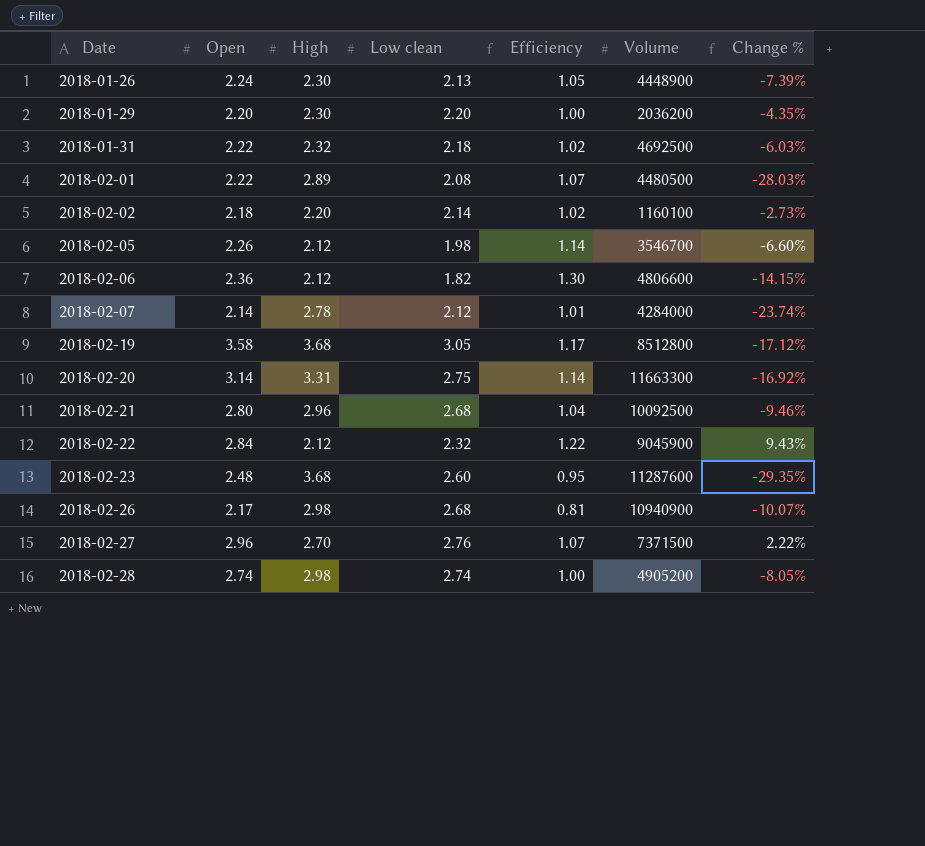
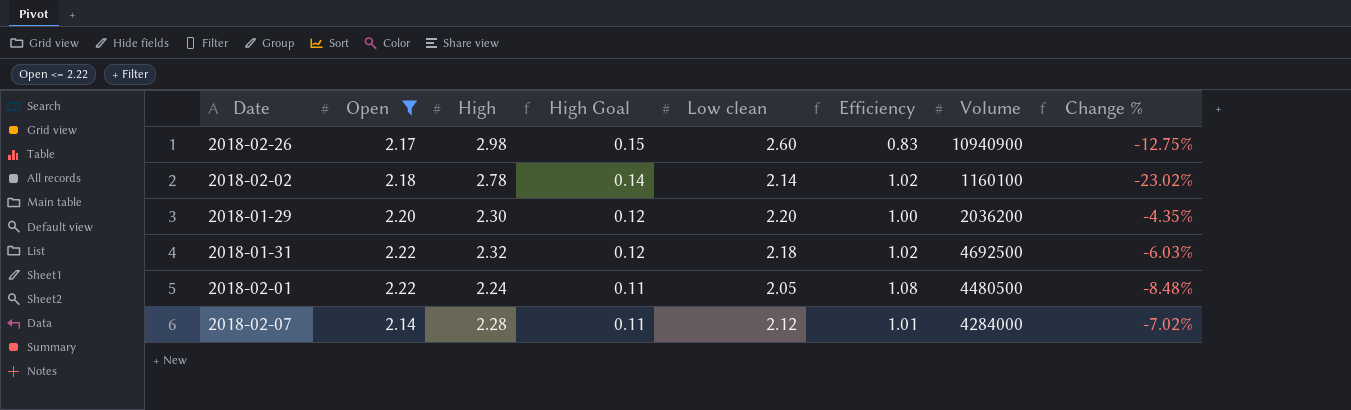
filter: none -> Open <= 2.22
row order: Date ascending -> High Goal descending
column High Goal | formula: none -> [High] * 0.05
2018-02-26 | Low clean: 2.68 -> 2.60
2018-02-26 | Efficiency: 0.81 -> 0.83
2018-02-26 | Change %: -10.07% -> -12.75%
2018-02-02 | High: 2.20 -> 2.78
2018-02-02 | Change %: -2.73% -> -23.02%
2018-02-01 | High: 2.89 -> 2.24
2018-02-01 | Low clean: 2.08 -> 2.05
2018-02-01 | Efficiency: 1.07 -> 1.08
2018-02-01 | Change %: -28.03% -> -8.48%
2018-02-07 | High: 2.78 -> 2.28
2018-02-07 | Change %: -23.74% -> -7.02%

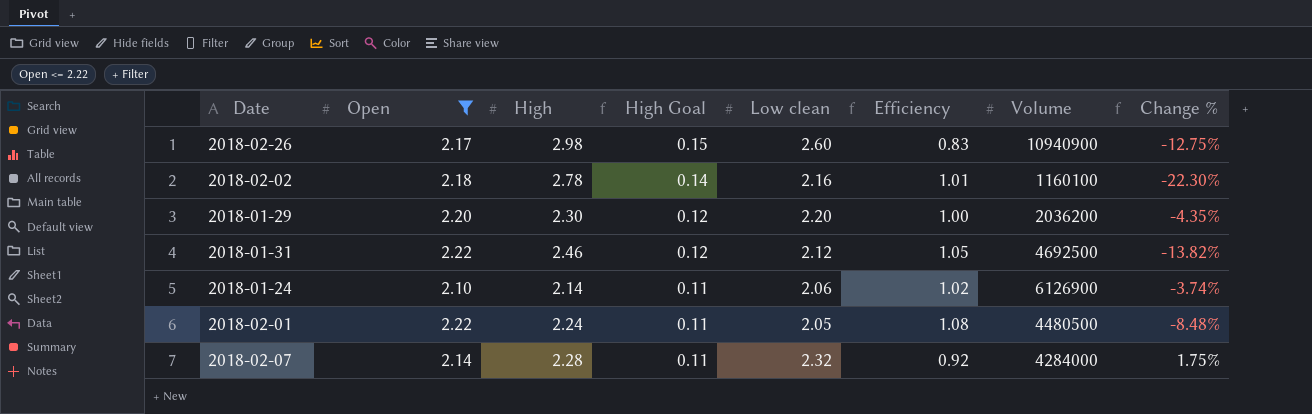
2018-02-02 | Low clean: 2.14 -> 2.16
2018-02-02 | Efficiency: 1.02 -> 1.01
2018-02-02 | Change %: -23.02% -> -22.30%
2018-01-31 | High: 2.32 -> 2.46
2018-01-31 | Low clean: 2.18 -> 2.12
2018-01-31 | Efficiency: 1.02 -> 1.05
2018-01-31 | Change %: -6.03% -> -13.82%
row 2018-01-24: none -> 2.10 | 2.14 | 0.11 | 2.06 | 1.02 | 6126900 | -3.74%
2018-02-07 | Low clean: 2.12 -> 2.32
2018-02-07 | Efficiency: 1.01 -> 0.92
2018-02-07 | Change %: -7.02% -> 1.75%

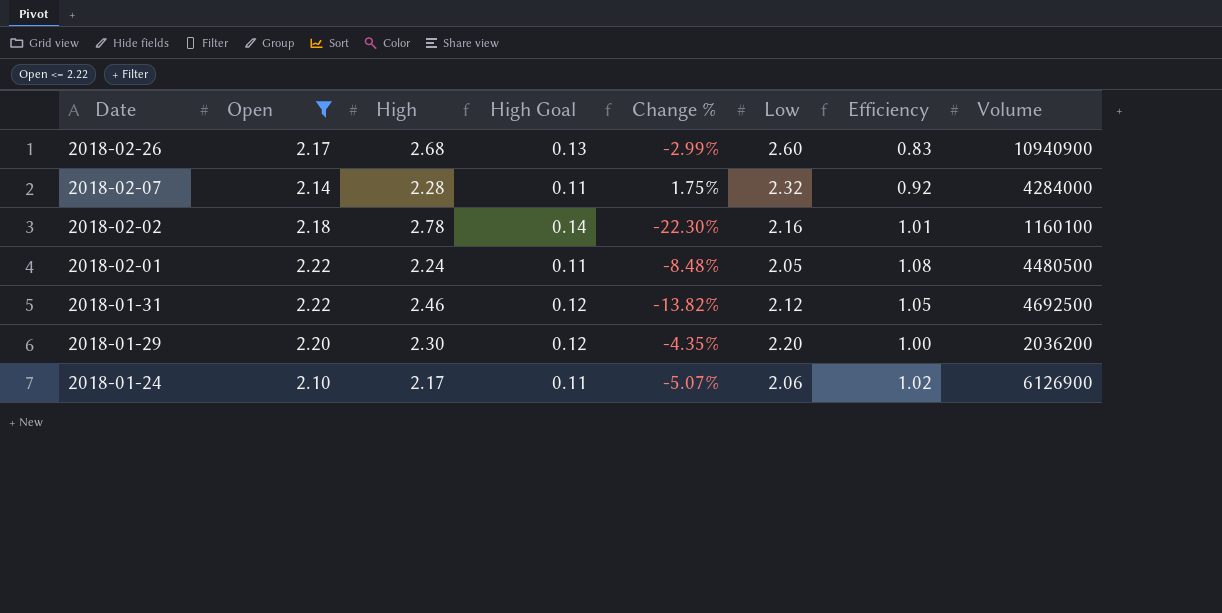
row order: High Goal descending -> Date descending
column Change % | position: 8 -> 5
column name: Low clean -> Low
2018-02-26 | High: 2.98 -> 2.68
2018-02-26 | High Goal: 0.15 -> 0.13
2018-02-26 | Change %: -12.75% -> -2.99%
2018-01-24 | High: 2.14 -> 2.17
2018-01-24 | Change %: -3.74% -> -5.07%

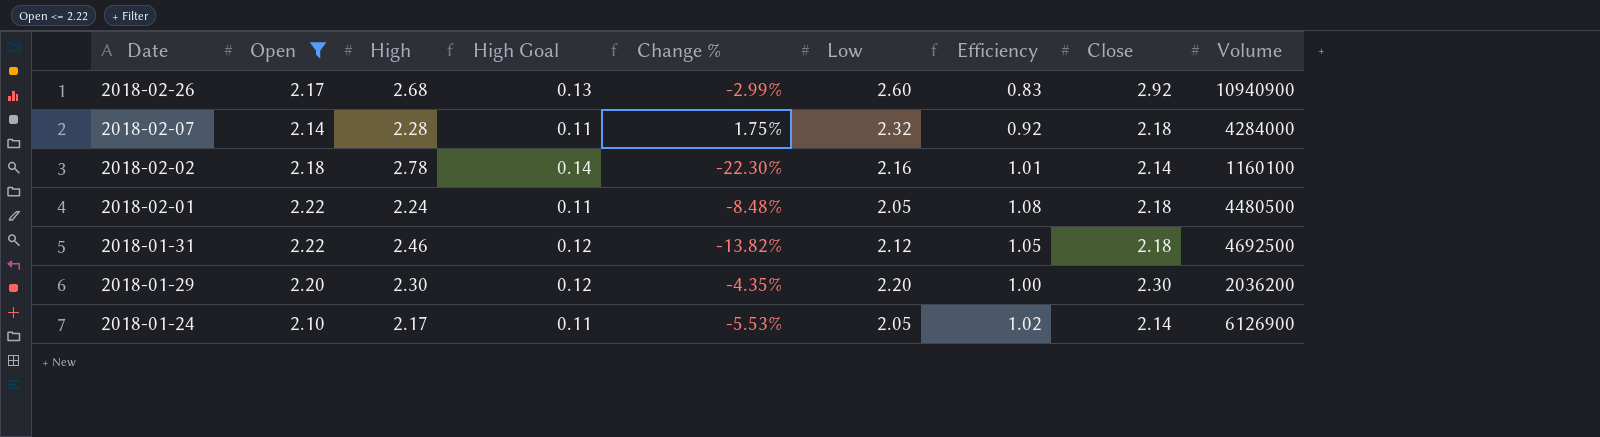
column Close | position: none -> 8
2018-01-24 | Change %: -5.07% -> -5.53%
2018-01-24 | Low: 2.06 -> 2.05

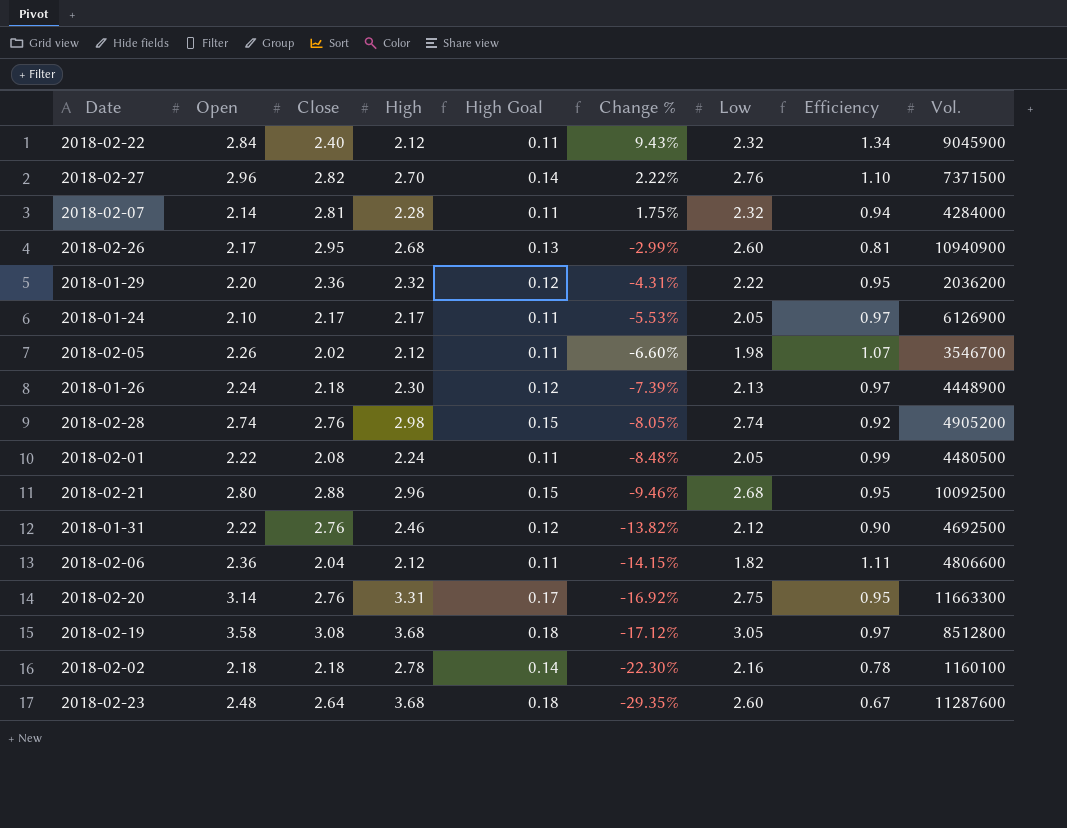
filter: Open <= 2.22 -> none
row order: Date descending -> Change % descending
column Close | position: 8 -> 3
column Efficiency | formula: [Open] / [Low] -> [Open] / [High]
column name: Volume -> Vol.
2018-02-07 | Close: 2.18 -> 2.81
2018-02-26 | Close: 2.92 -> 2.95
2018-01-29 | Close: 2.30 -> 2.36
2018-01-29 | High: 2.30 -> 2.32
2018-01-29 | Change %: -4.35% -> -4.31%
2018-01-29 | Low: 2.20 -> 2.22
2018-01-24 | Close: 2.14 -> 2.17
2018-02-01 | Close: 2.18 -> 2.08
2018-01-31 | Close: 2.18 -> 2.76
2018-02-02 | Close: 2.14 -> 2.18

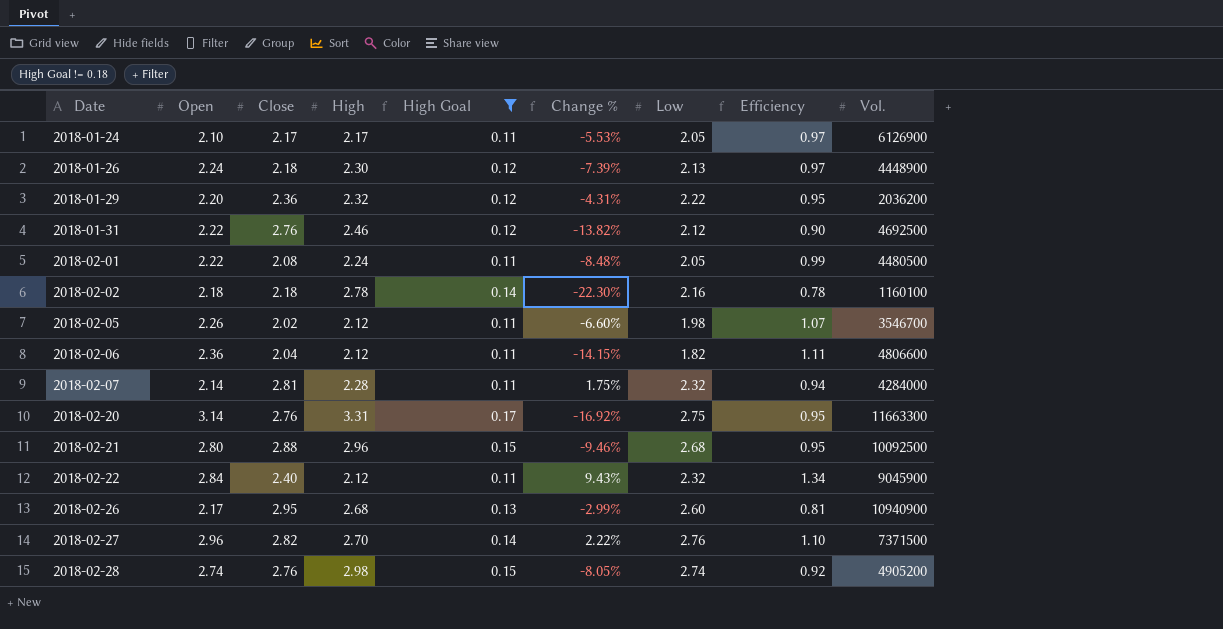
filter: none -> High Goal != 0.18
row order: Change % descending -> Date ascending

